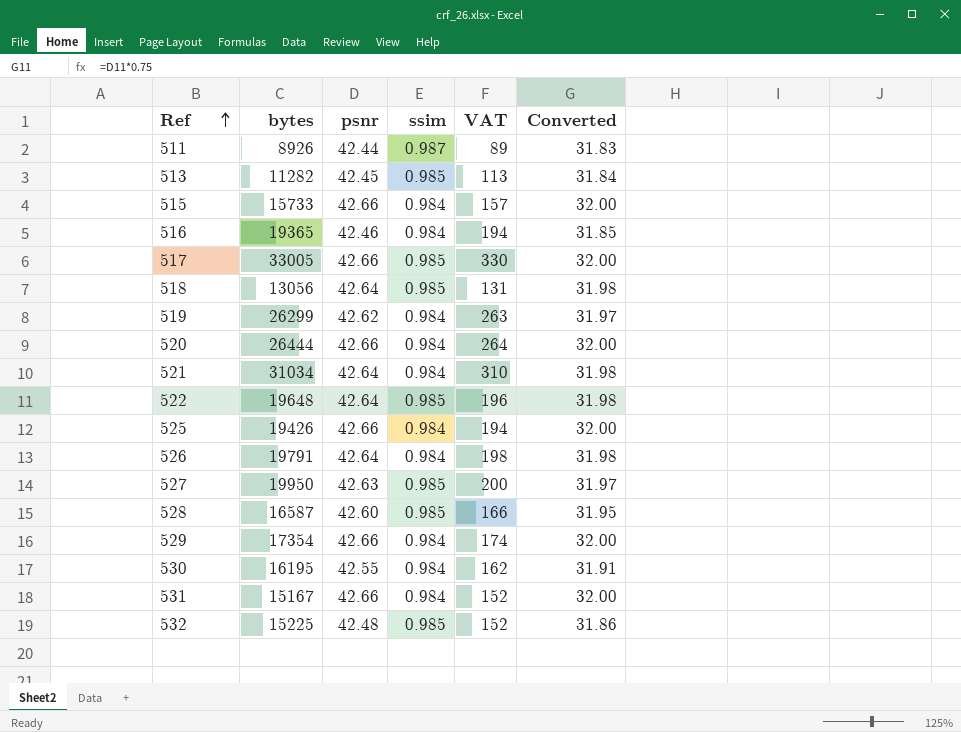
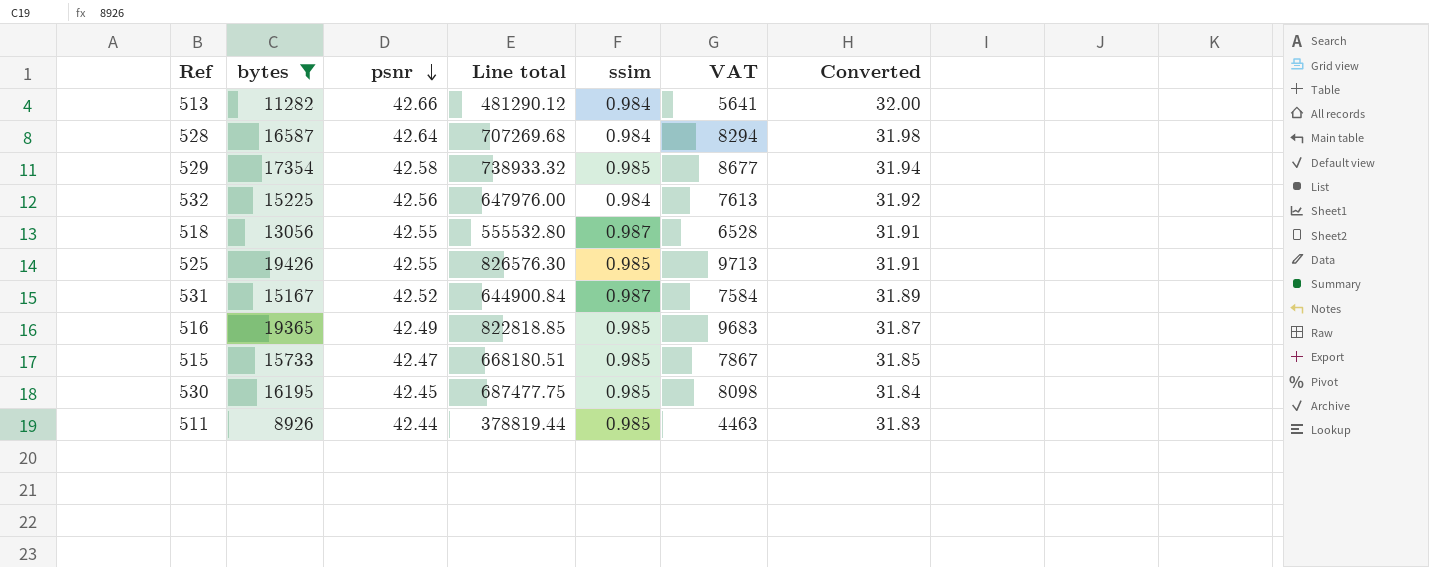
filter: none -> bytes <= 19426
row order: Ref ascending -> psnr descending
column Line total | formula: none -> [bytes] * [psnr]
column VAT | formula: [bytes] * 0.01 -> [bytes] * 0.5
513 | psnr: 42.45 -> 42.66
513 | ssim: 0.985 -> 0.984
513 | Converted: 31.84 -> 32.00
528 | psnr: 42.60 -> 42.64
528 | ssim: 0.985 -> 0.984
528 | Converted: 31.95 -> 31.98
529 | psnr: 42.66 -> 42.58
529 | ssim: 0.984 -> 0.985
529 | Converted: 32.00 -> 31.94
532 | psnr: 42.48 -> 42.56
532 | ssim: 0.985 -> 0.984
532 | Converted: 31.86 -> 31.92
518 | psnr: 42.64 -> 42.55
518 | ssim: 0.985 -> 0.987
518 | Converted: 31.98 -> 31.91
525 | psnr: 42.66 -> 42.55
525 | ssim: 0.984 -> 0.985
525 | Converted: 32.00 -> 31.91
531 | psnr: 42.66 -> 42.52
531 | ssim: 0.984 -> 0.987
531 | Converted: 32.00 -> 31.89
516 | psnr: 42.46 -> 42.49
516 | ssim: 0.984 -> 0.985
516 | Converted: 31.85 -> 31.87
515 | psnr: 42.66 -> 42.47
515 | ssim: 0.984 -> 0.985
515 | Converted: 32.00 -> 31.85
530 | psnr: 42.55 -> 42.45
530 | ssim: 0.984 -> 0.985
530 | Converted: 31.91 -> 31.84
511 | ssim: 0.987 -> 0.985

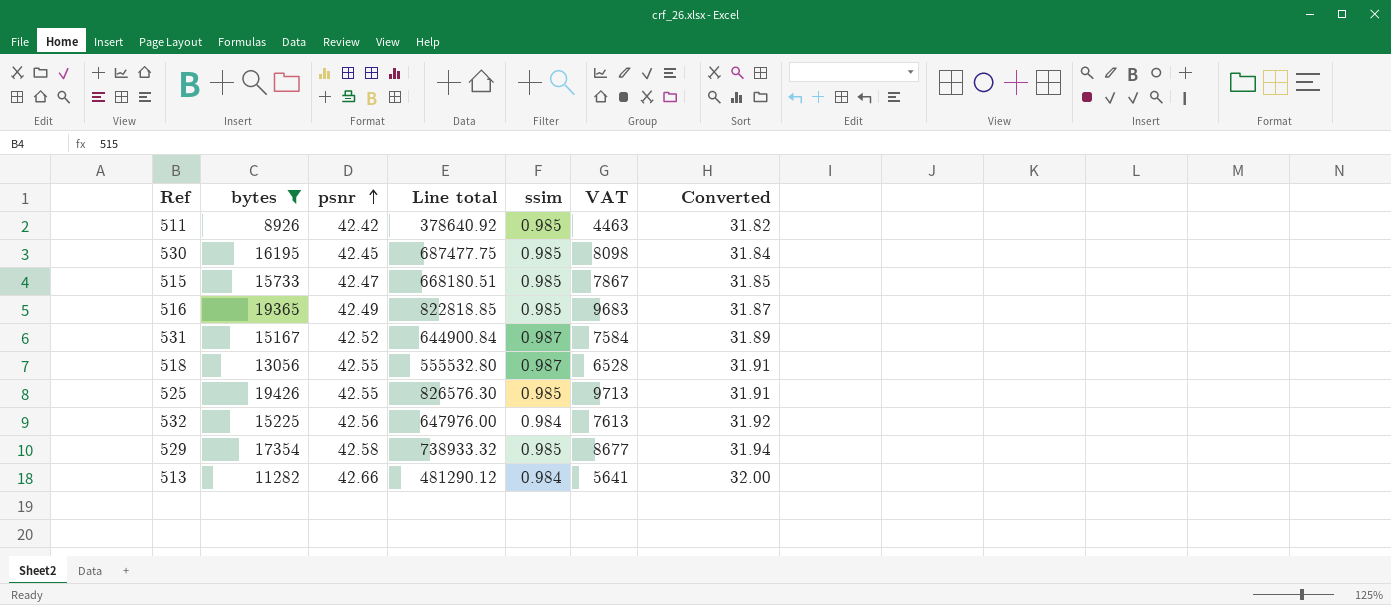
row order: psnr descending -> psnr ascending
row 528: 16587 | 42.64 | 707269.68 | 0.984 | 8294 | 31.98 -> none
511 | psnr: 42.44 -> 42.42
511 | Line total: 378819.44 -> 378640.92
511 | Converted: 31.83 -> 31.82

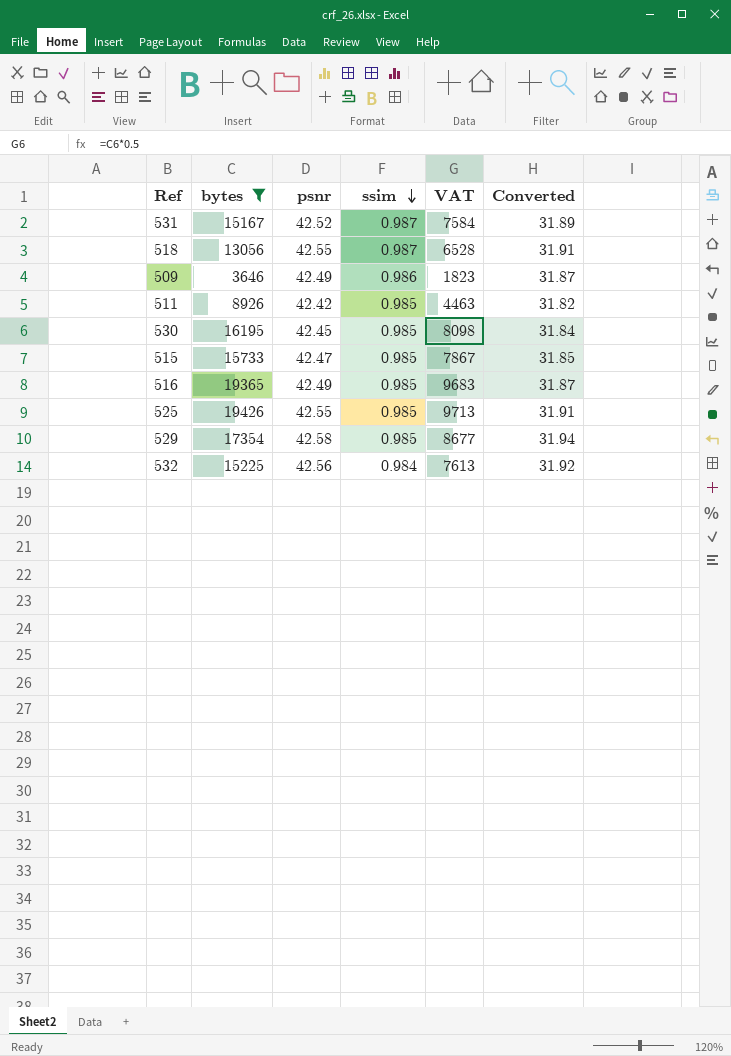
row order: psnr ascending -> ssim descending
column Line total | formula: [bytes] * [psnr] -> none
row 513: 11282 | 42.66 | 481290.12 | 0.984 | 5641 | 32.00 -> none
row 509: none -> 3646 | 42.49 | 0.986 | 1823 | 31.87

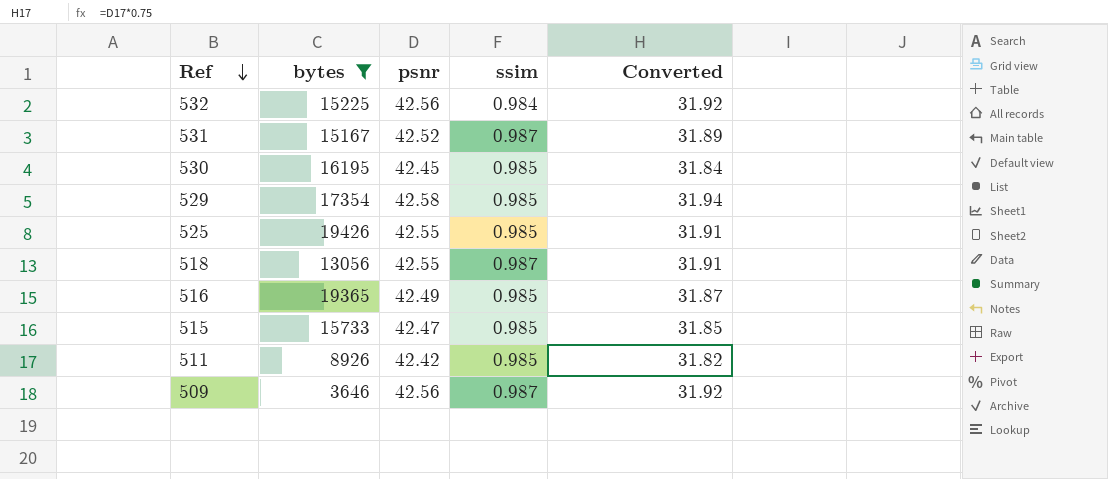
row order: ssim descending -> Ref descending
column VAT | formula: [bytes] * 0.5 -> none
509 | psnr: 42.49 -> 42.56
509 | ssim: 0.986 -> 0.987
509 | Converted: 31.87 -> 31.92

